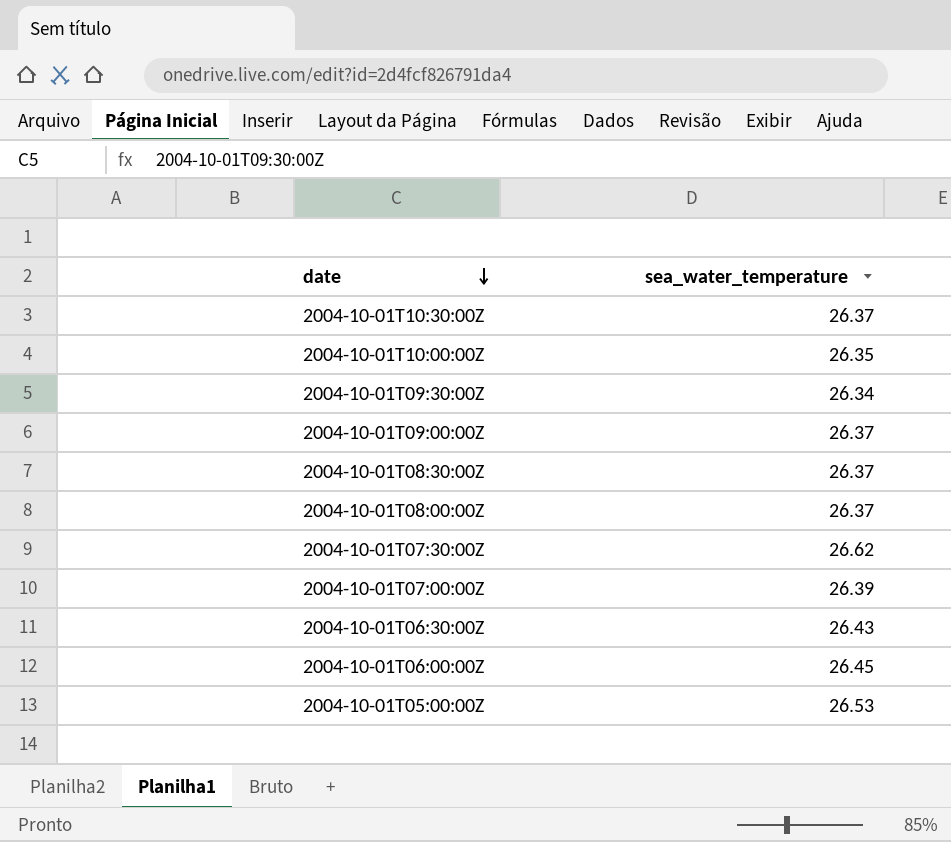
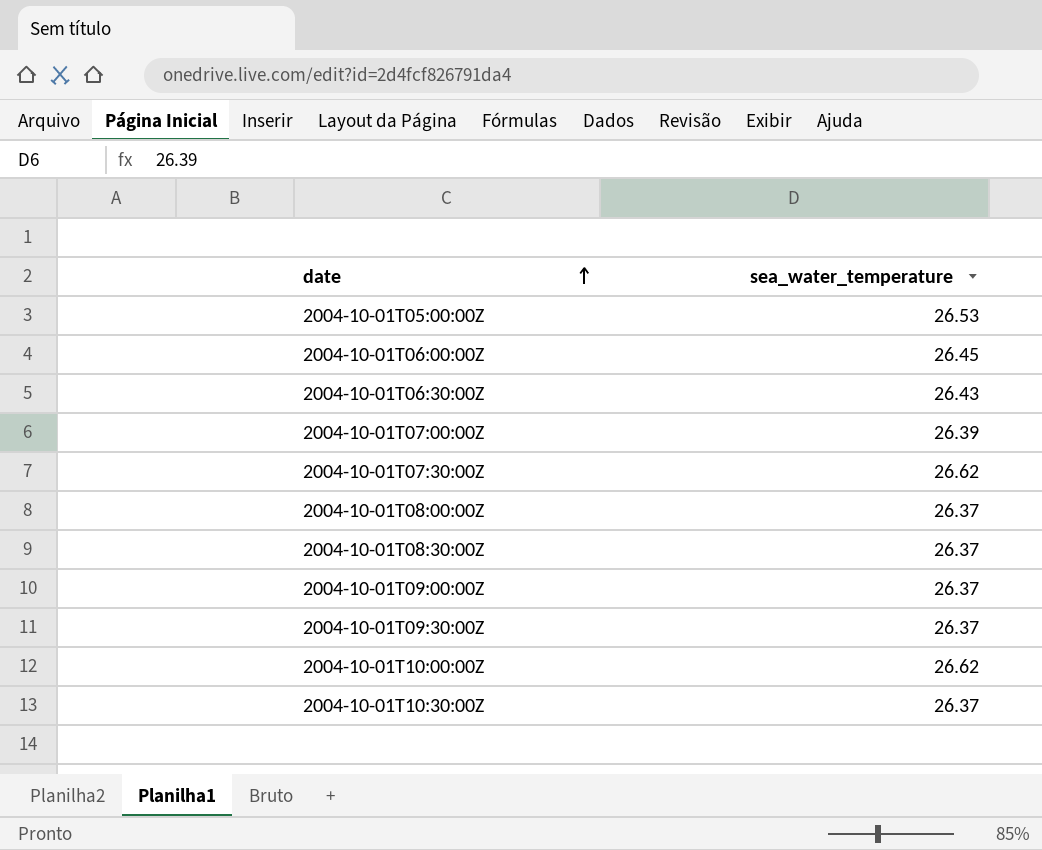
row order: date descending -> date ascending
2004-10-01T09:30:00Z | sea_water_temperature: 26.34 -> 26.37
2004-10-01T10:00:00Z | sea_water_temperature: 26.35 -> 26.62

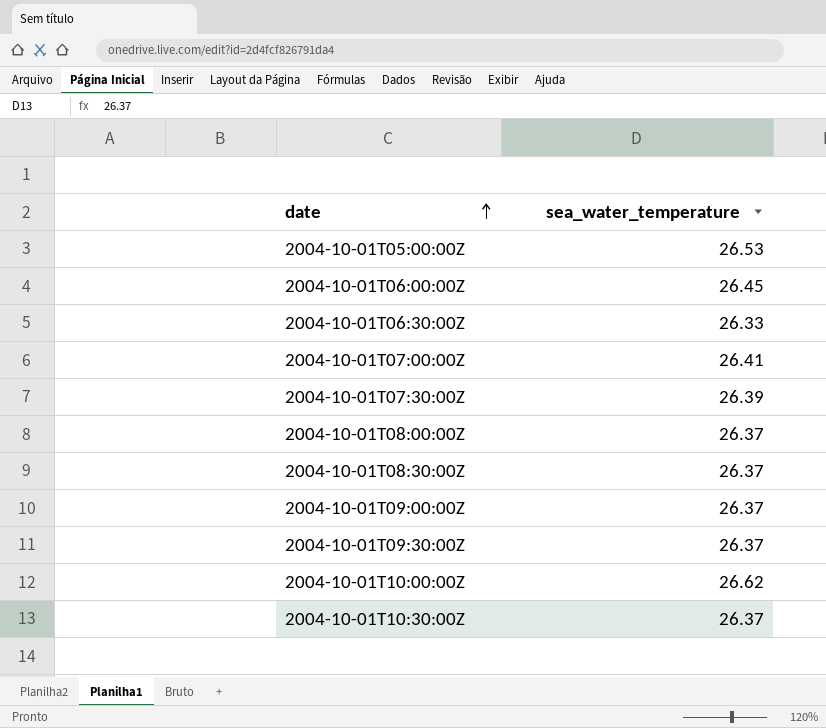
2004-10-01T06:30:00Z | sea_water_temperature: 26.43 -> 26.33
2004-10-01T07:00:00Z | sea_water_temperature: 26.39 -> 26.41
2004-10-01T07:30:00Z | sea_water_temperature: 26.62 -> 26.39

